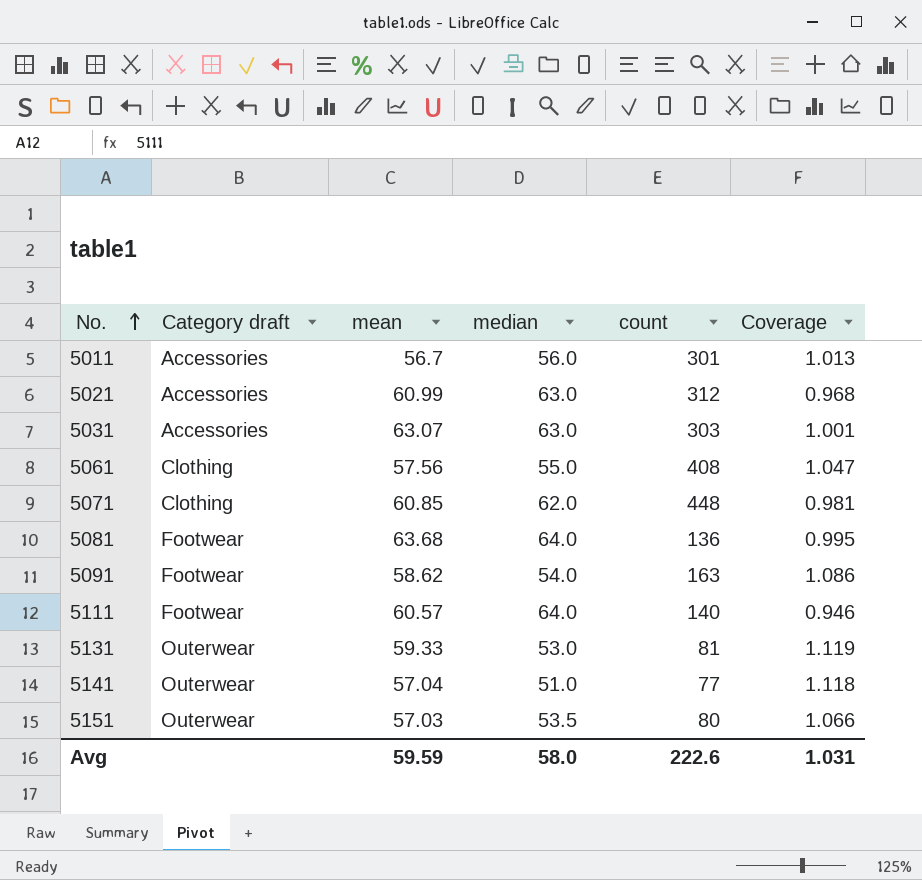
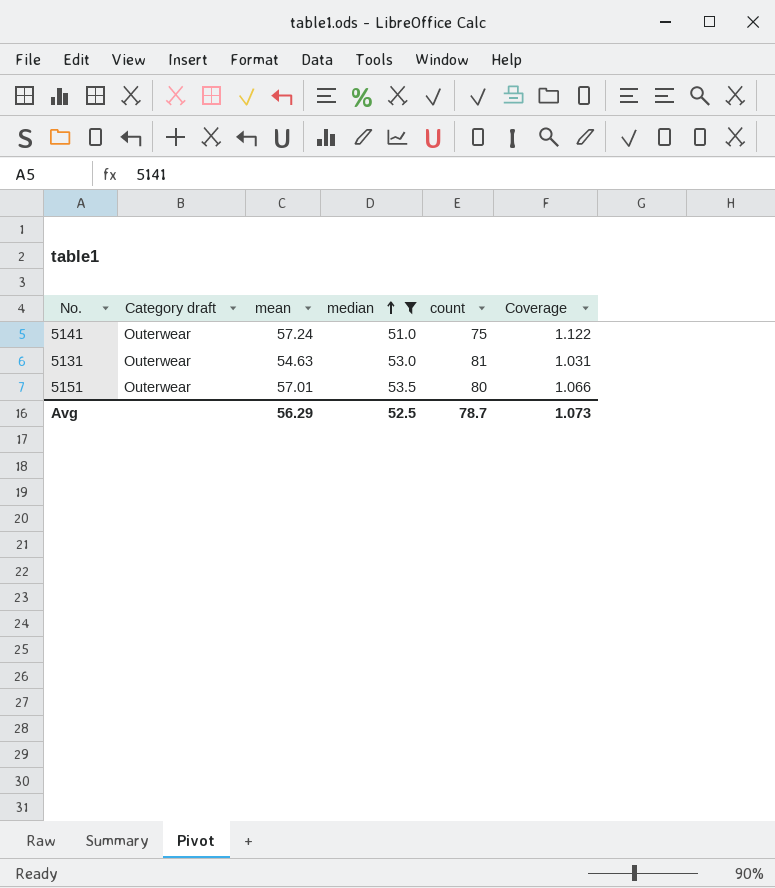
filter: none -> median <= 53.5
row order: No. ascending -> median ascending
5141 | mean: 57.04 -> 57.24
5141 | count: 77 -> 75
5141 | Coverage: 1.118 -> 1.122
5131 | mean: 59.33 -> 54.63
5131 | Coverage: 1.119 -> 1.031
5151 | mean: 57.03 -> 57.01
Avg | mean: 59.59 -> 56.29
Avg | median: 58.0 -> 52.5
Avg | count: 222.6 -> 78.7
Avg | Coverage: 1.031 -> 1.073

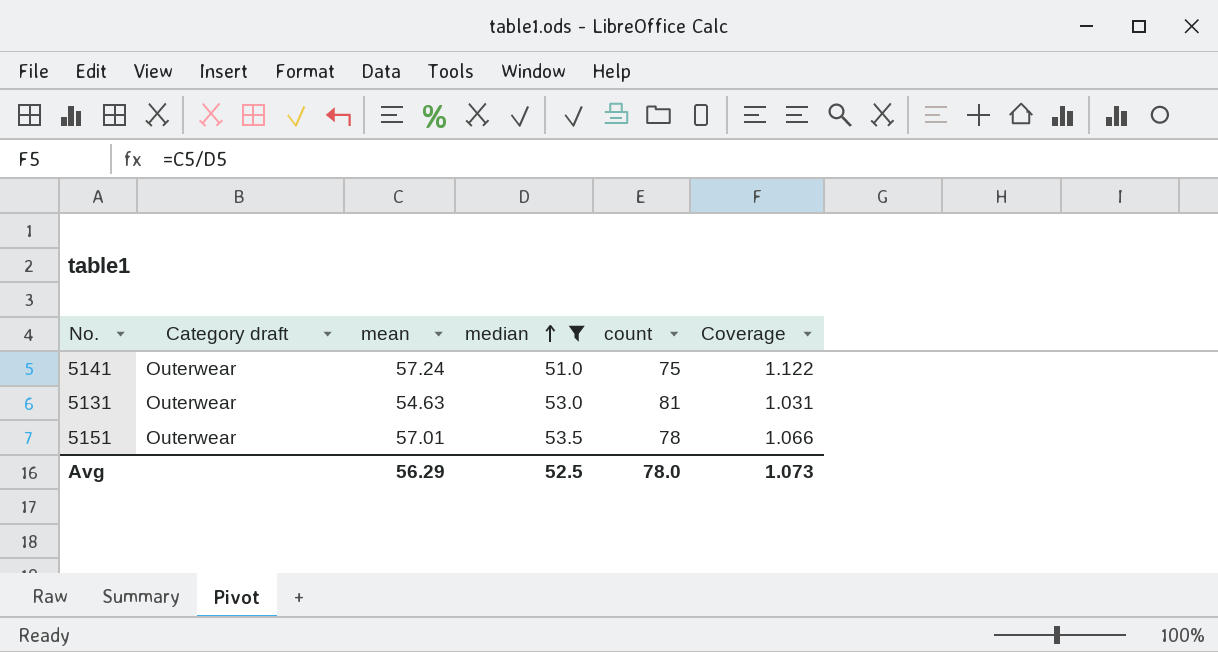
5151 | count: 80 -> 78
Avg | count: 78.7 -> 78.0

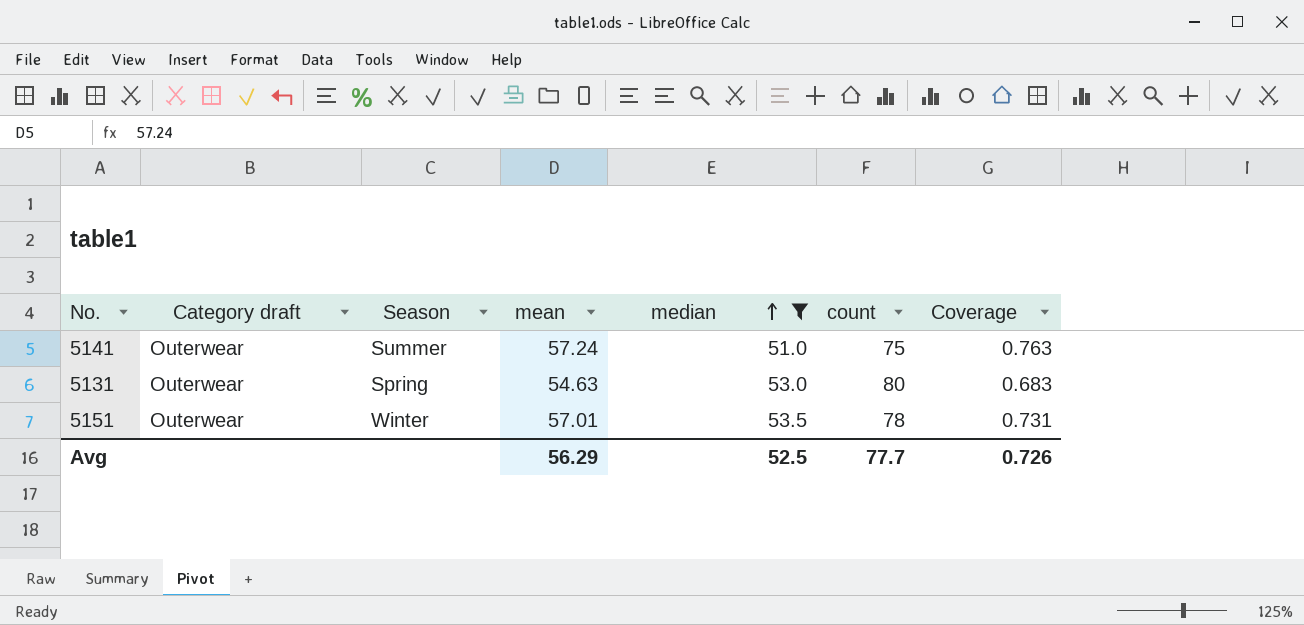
column Season | position: none -> 3
column Coverage | formula: [mean] / [median] -> [mean] / [count]
5131 | count: 81 -> 80
Avg | count: 78.0 -> 77.7
Avg | Coverage: 1.073 -> 0.726

